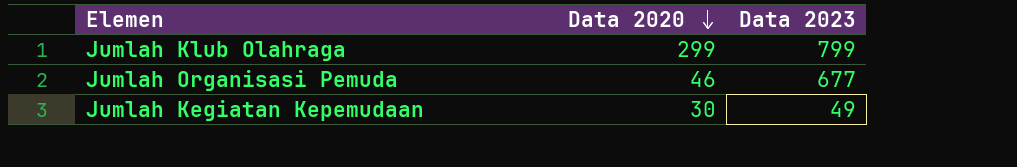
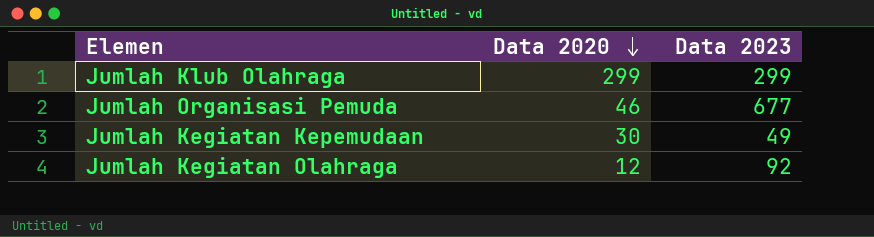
Jumlah Klub Olahraga | Data 2023: 799 -> 299
row Jumlah Kegiatan Olahraga: none -> 12 | 92

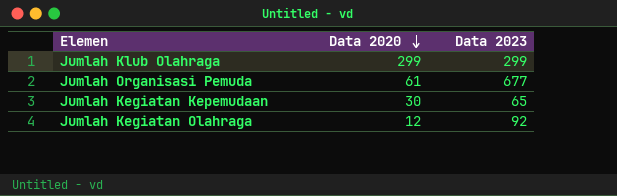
Jumlah Organisasi Pemuda | Data 2020: 46 -> 61
Jumlah Kegiatan Kepemudaan | Data 2023: 49 -> 65

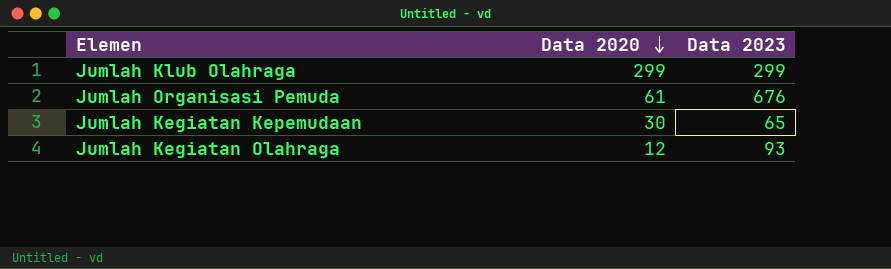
Jumlah Organisasi Pemuda | Data 2023: 677 -> 676
Jumlah Kegiatan Olahraga | Data 2023: 92 -> 93

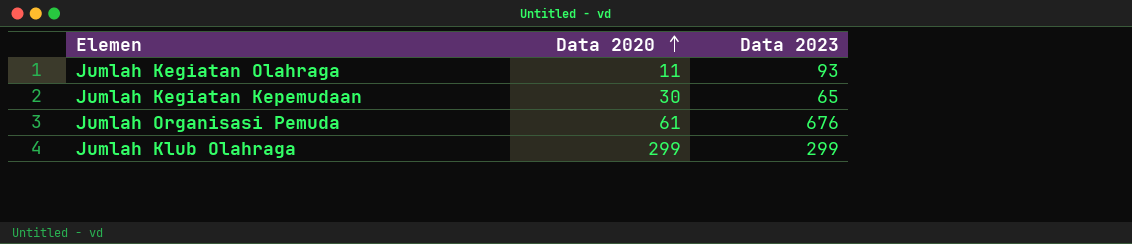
row order: Data 2020 descending -> Data 2020 ascending
Jumlah Kegiatan Olahraga | Data 2020: 12 -> 11

